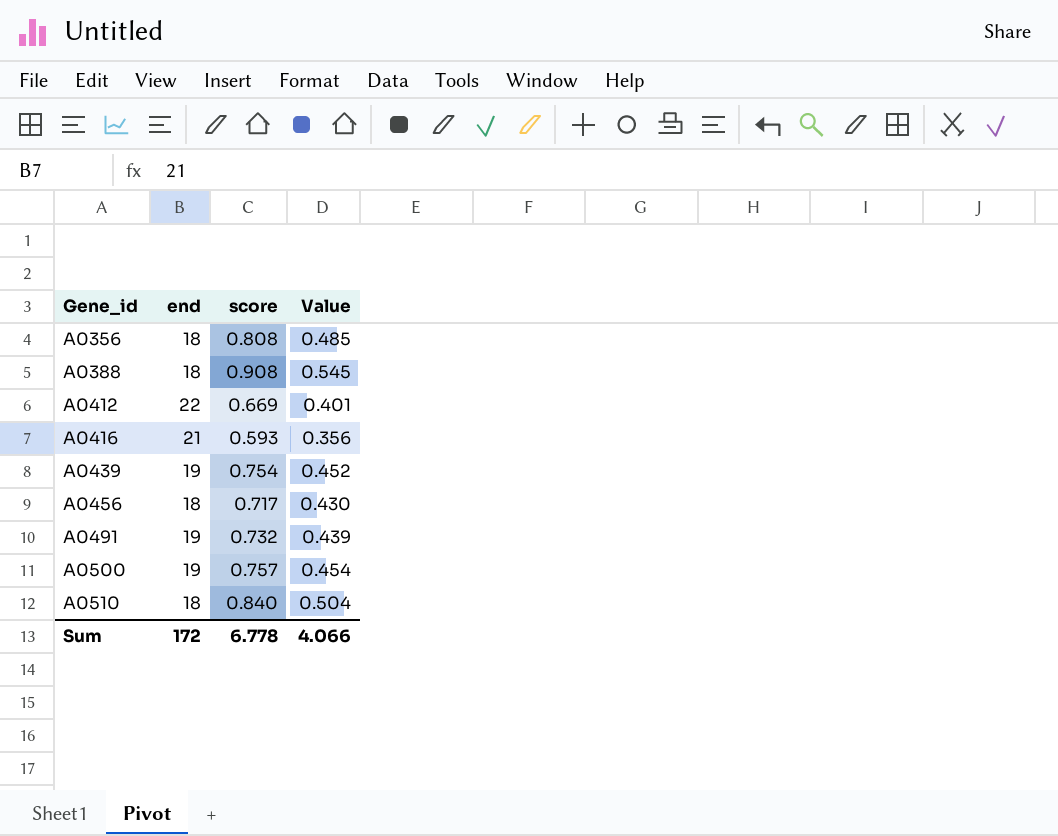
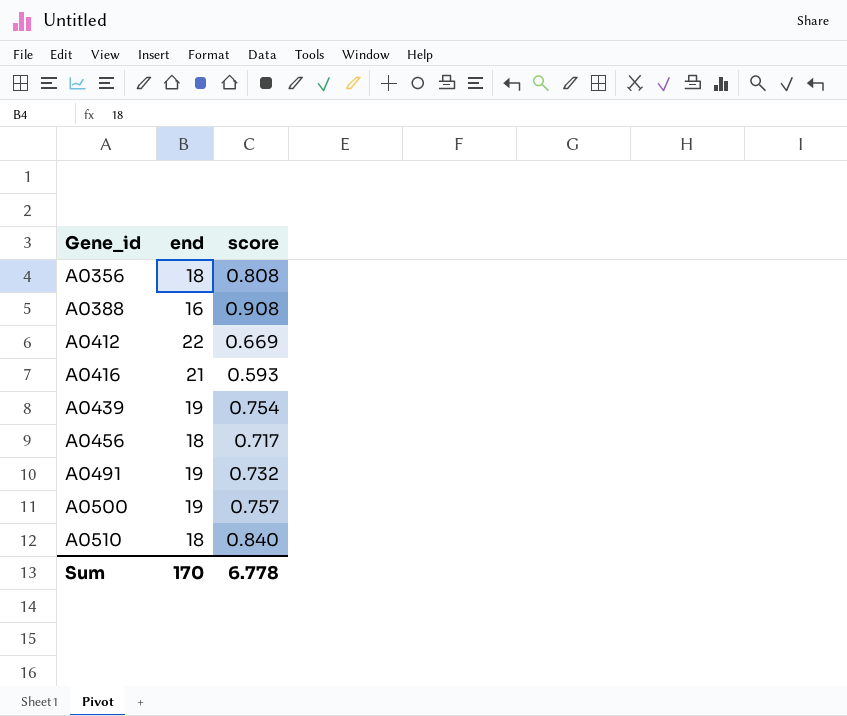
column Value | formula: [score] * 0.6 -> none
A0388 | end: 18 -> 16
Sum | end: 172 -> 170

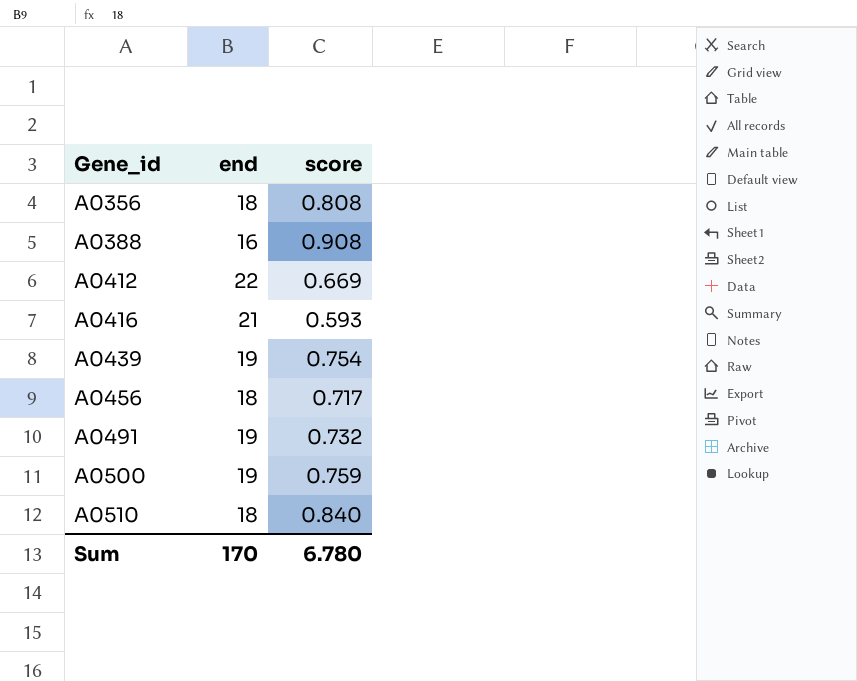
A0500 | score: 0.757 -> 0.759
Sum | score: 6.778 -> 6.780

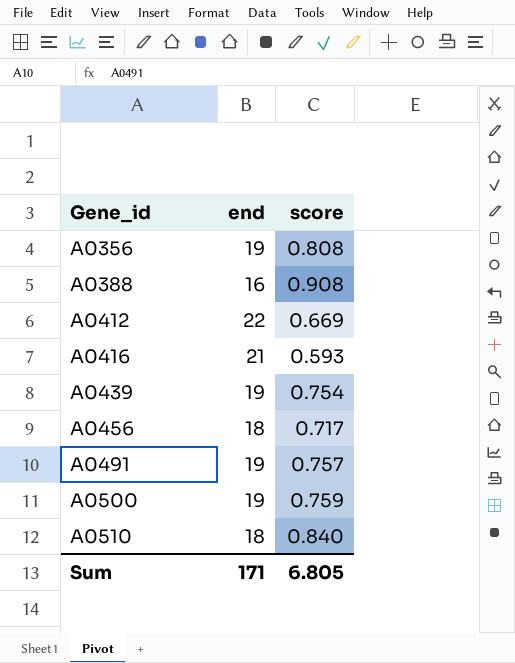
A0356 | end: 18 -> 19
A0491 | score: 0.732 -> 0.757
Sum | end: 170 -> 171
Sum | score: 6.780 -> 6.805

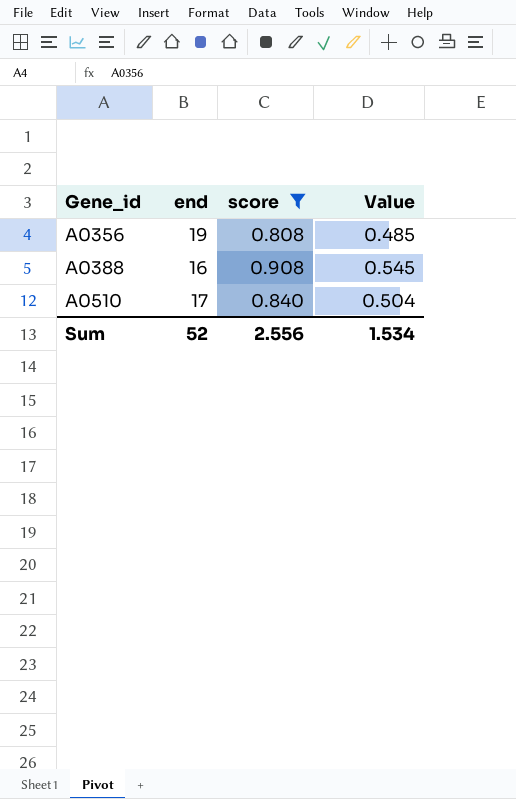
filter: none -> score >= 0.808
column Value | formula: none -> [score] * 0.6
A0510 | end: 18 -> 17
Sum | end: 171 -> 52
Sum | score: 6.805 -> 2.556

